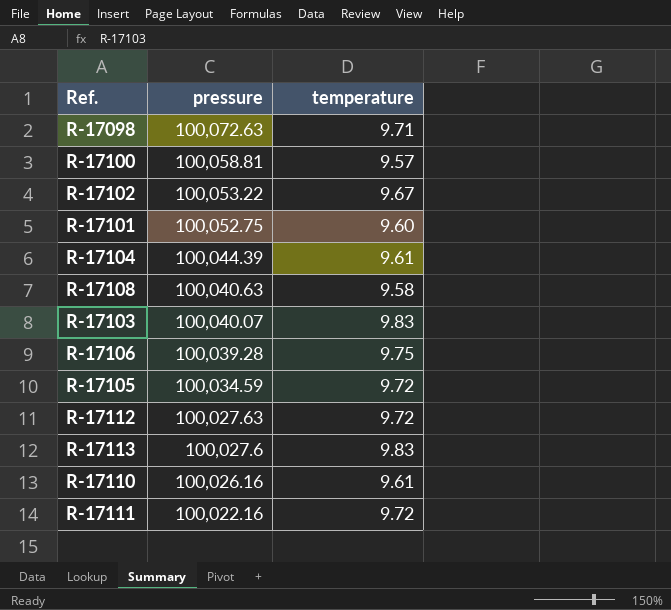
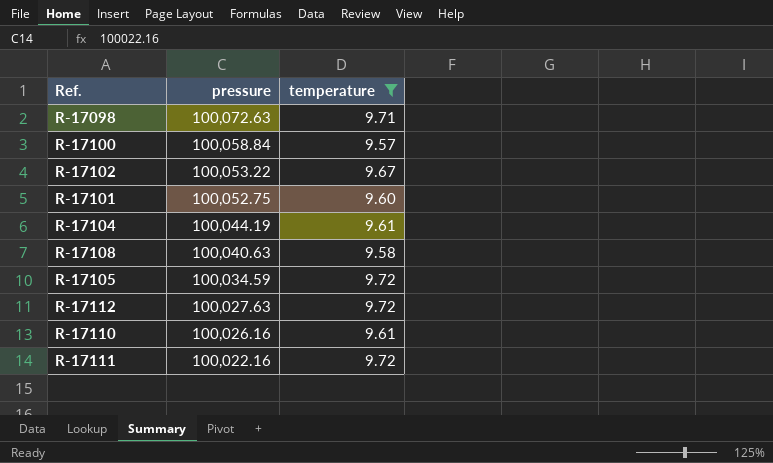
filter: none -> temperature <= 9.72
R-17100 | pressure: 100,058.81 -> 100,058.84
R-17104 | pressure: 100,044.39 -> 100,044.19

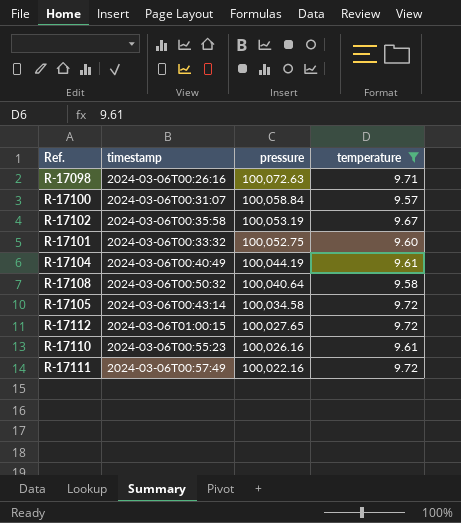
column timestamp | position: none -> 2
R-17102 | pressure: 100,053.22 -> 100,053.19
R-17108 | pressure: 100,040.63 -> 100,040.64
R-17105 | pressure: 100,034.59 -> 100,034.58
R-17112 | pressure: 100,027.63 -> 100,027.65

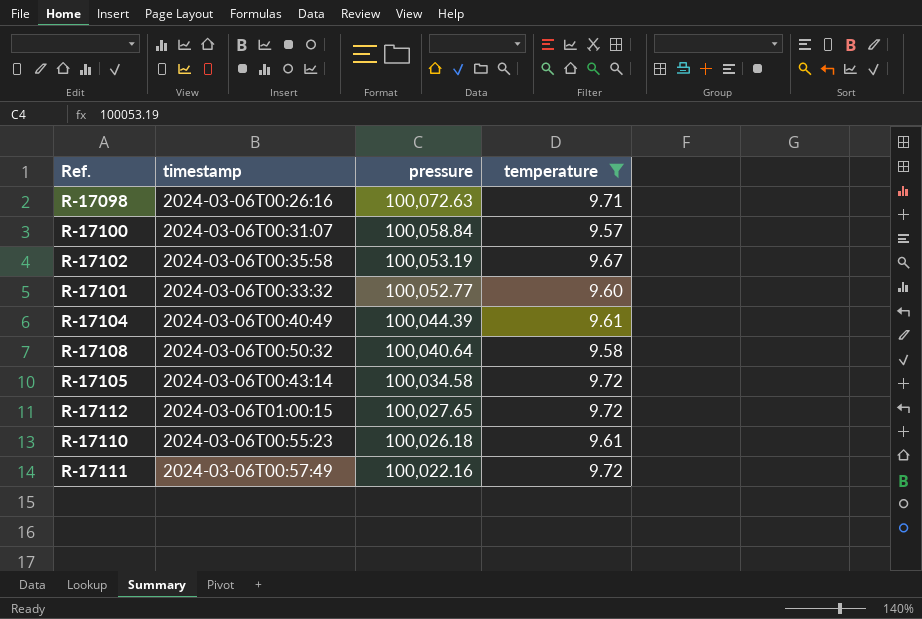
R-17101 | pressure: 100,052.75 -> 100,052.77
R-17104 | pressure: 100,044.19 -> 100,044.39
R-17110 | pressure: 100,026.16 -> 100,026.18

